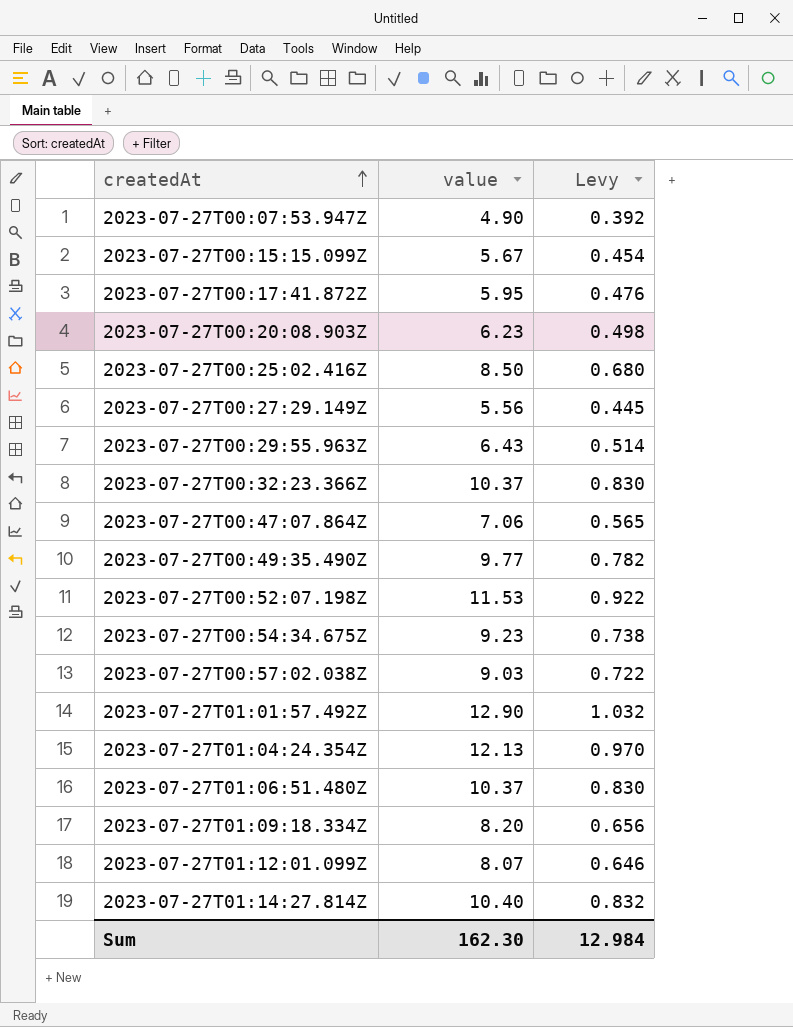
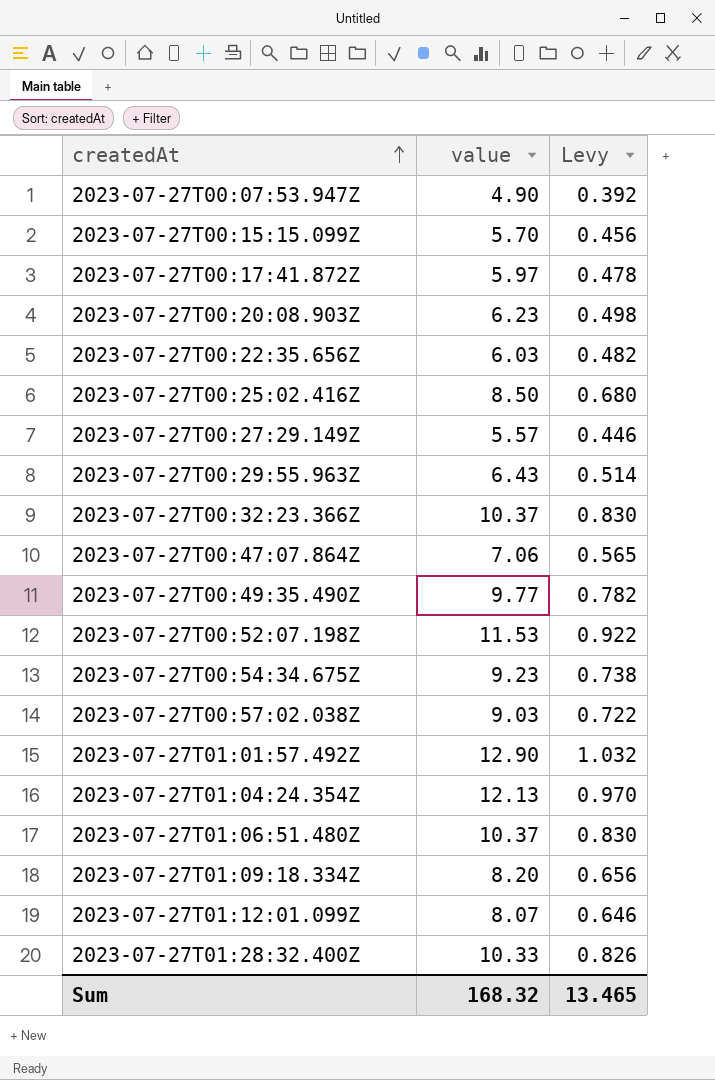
row 2023-07-27T01:14:27.814Z: 10.40 | 0.832 -> none
2023-07-27T00:15:15.099Z | value: 5.67 -> 5.70
2023-07-27T00:15:15.099Z | Levy: 0.454 -> 0.456
2023-07-27T00:17:41.872Z | value: 5.95 -> 5.97
2023-07-27T00:17:41.872Z | Levy: 0.476 -> 0.478
row 2023-07-27T00:22:35.656Z: none -> 6.03 | 0.482
2023-07-27T00:27:29.149Z | value: 5.56 -> 5.57
2023-07-27T00:27:29.149Z | Levy: 0.445 -> 0.446
row 2023-07-27T01:28:32.400Z: none -> 10.33 | 0.826
Sum | value: 162.30 -> 168.32
Sum | Levy: 12.984 -> 13.465

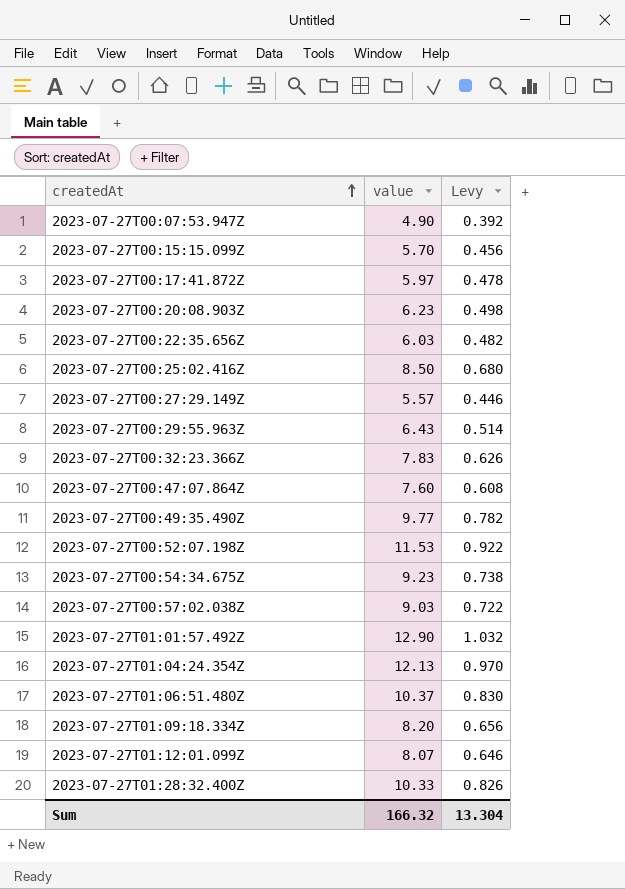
2023-07-27T00:32:23.366Z | value: 10.37 -> 7.83
2023-07-27T00:32:23.366Z | Levy: 0.830 -> 0.626
2023-07-27T00:47:07.864Z | value: 7.06 -> 7.60
2023-07-27T00:47:07.864Z | Levy: 0.565 -> 0.608
Sum | value: 168.32 -> 166.32
Sum | Levy: 13.465 -> 13.304

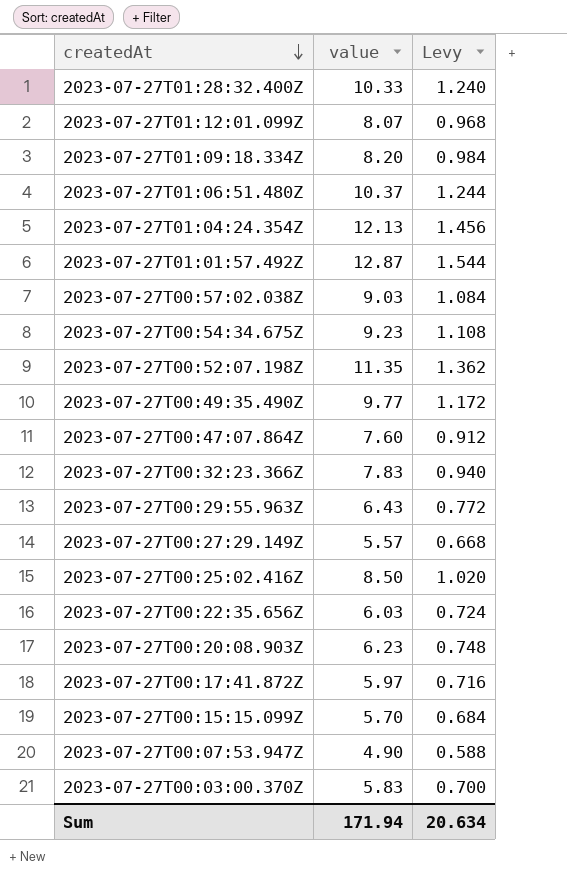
row order: createdAt ascending -> createdAt descending
column Levy | formula: [value] * 0.08 -> [value] * 0.12
2023-07-27T01:01:57.492Z | value: 12.90 -> 12.87
2023-07-27T00:52:07.198Z | value: 11.53 -> 11.35
row 2023-07-27T00:03:00.370Z: none -> 5.83 | 0.700
Sum | value: 166.32 -> 171.94
Sum | Levy: 13.304 -> 20.634

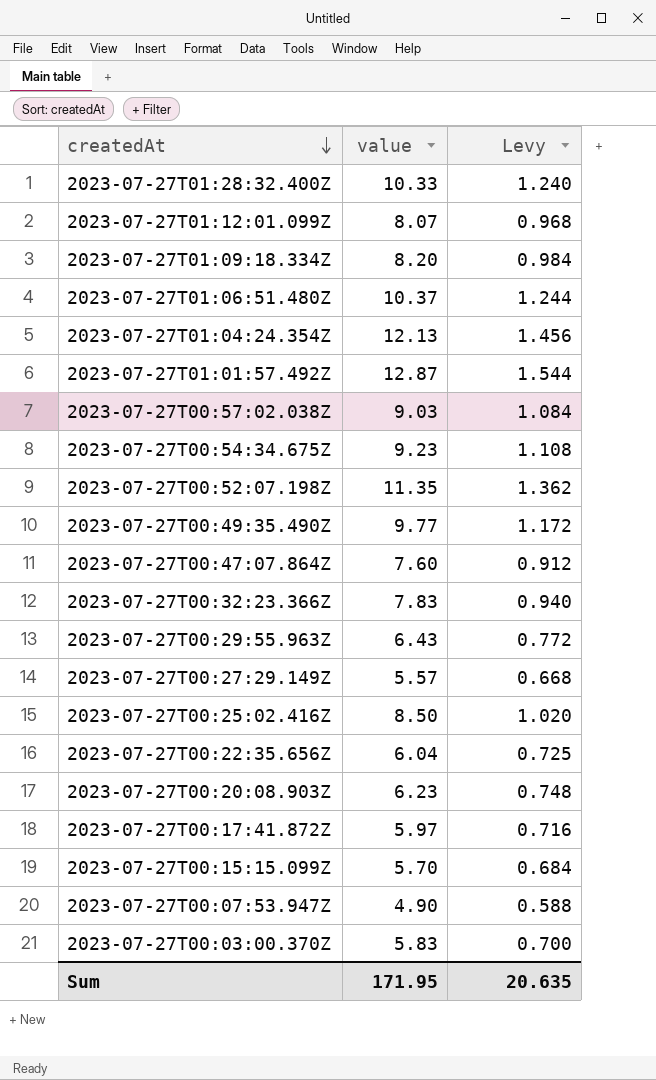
2023-07-27T00:22:35.656Z | value: 6.03 -> 6.04
2023-07-27T00:22:35.656Z | Levy: 0.724 -> 0.725
Sum | value: 171.94 -> 171.95
Sum | Levy: 20.634 -> 20.635

